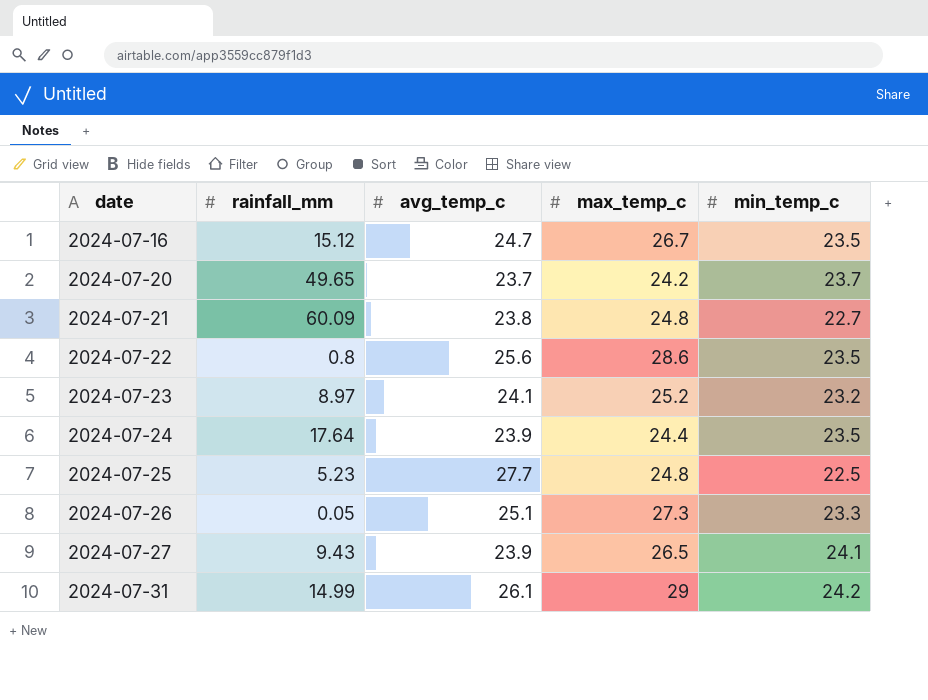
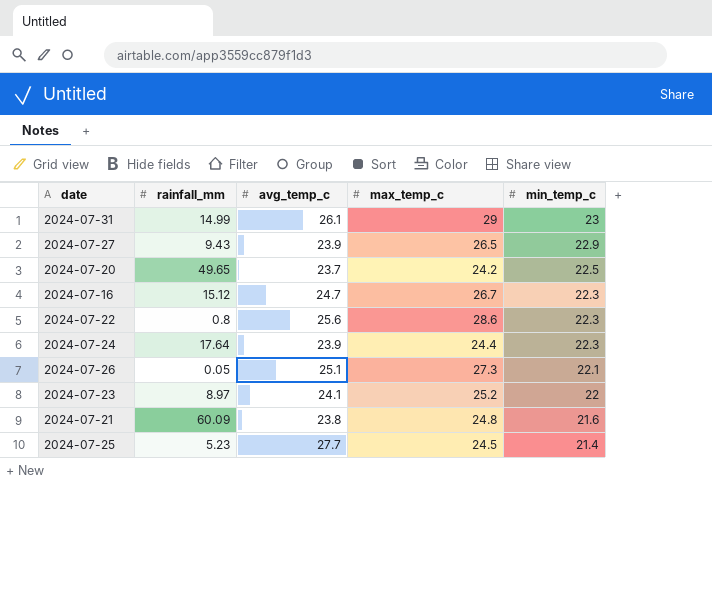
row order: date ascending -> min_temp_c descending
2024-07-31 | min_temp_c: 24.2 -> 23
2024-07-27 | min_temp_c: 24.1 -> 22.9
2024-07-20 | min_temp_c: 23.7 -> 22.5
2024-07-16 | min_temp_c: 23.5 -> 22.3
2024-07-22 | min_temp_c: 23.5 -> 22.3
2024-07-24 | min_temp_c: 23.5 -> 22.3
2024-07-26 | min_temp_c: 23.3 -> 22.1
2024-07-23 | min_temp_c: 23.2 -> 22
2024-07-21 | min_temp_c: 22.7 -> 21.6
2024-07-25 | max_temp_c: 24.8 -> 24.5
2024-07-25 | min_temp_c: 22.5 -> 21.4

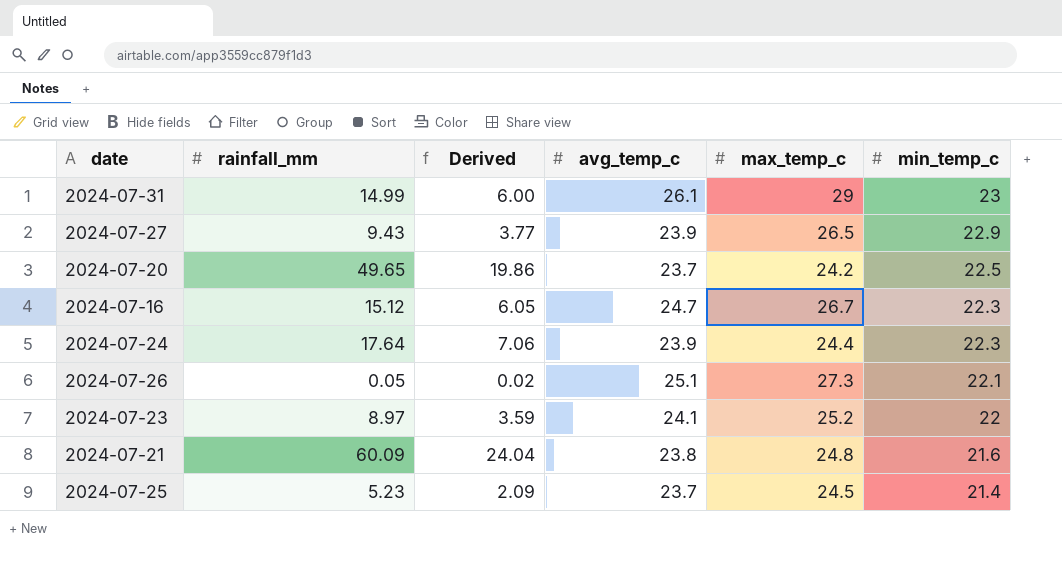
column Derived | formula: none -> [rainfall_mm] * 0.4
row 2024-07-22: 0.8 | 25.6 | 28.6 | 22.3 -> none
2024-07-25 | avg_temp_c: 27.7 -> 23.7

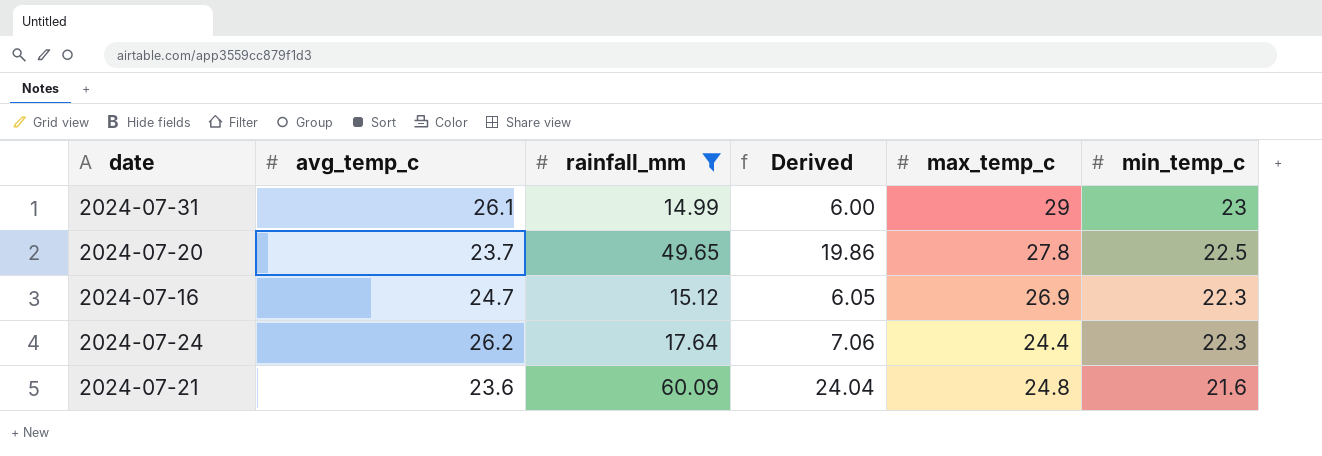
filter: none -> rainfall_mm >= 14.99
column avg_temp_c | position: 4 -> 2
2024-07-20 | max_temp_c: 24.2 -> 27.8
2024-07-16 | max_temp_c: 26.7 -> 26.9
2024-07-24 | avg_temp_c: 23.9 -> 26.2
2024-07-21 | avg_temp_c: 23.8 -> 23.6

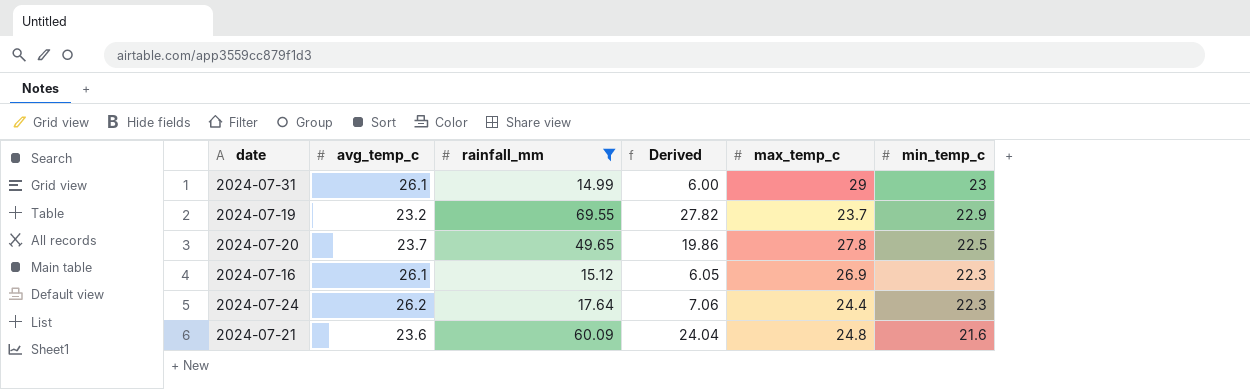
row 2024-07-19: none -> 23.2 | 69.55 | 27.82 | 23.7 | 22.9
2024-07-16 | avg_temp_c: 24.7 -> 26.1

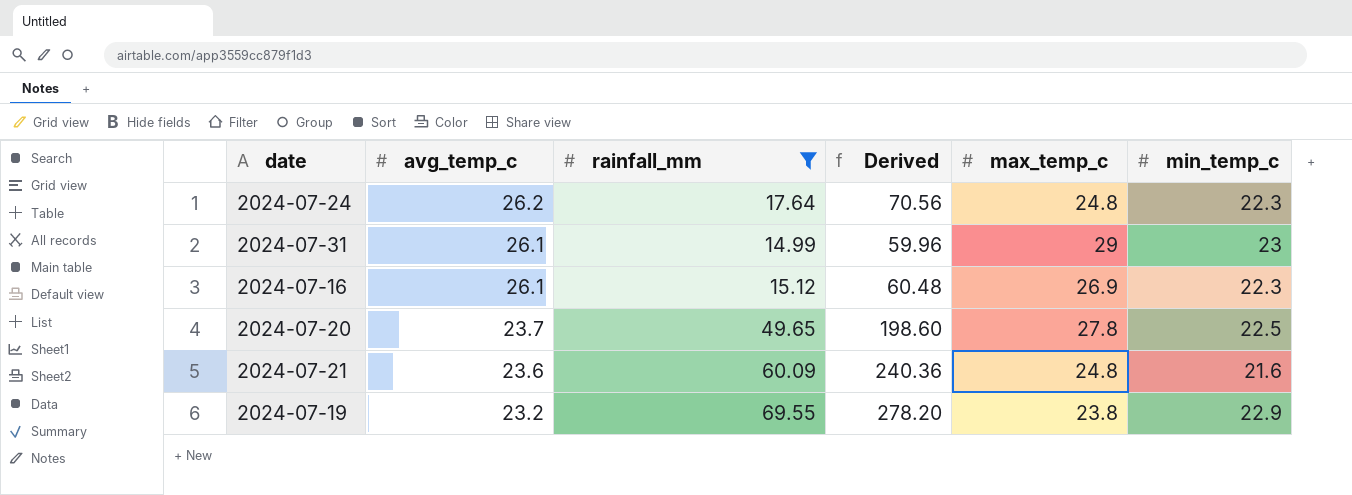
row order: min_temp_c descending -> avg_temp_c descending
column Derived | formula: [rainfall_mm] * 0.4 -> [rainfall_mm] * 4
2024-07-24 | max_temp_c: 24.4 -> 24.8
2024-07-19 | max_temp_c: 23.7 -> 23.8

